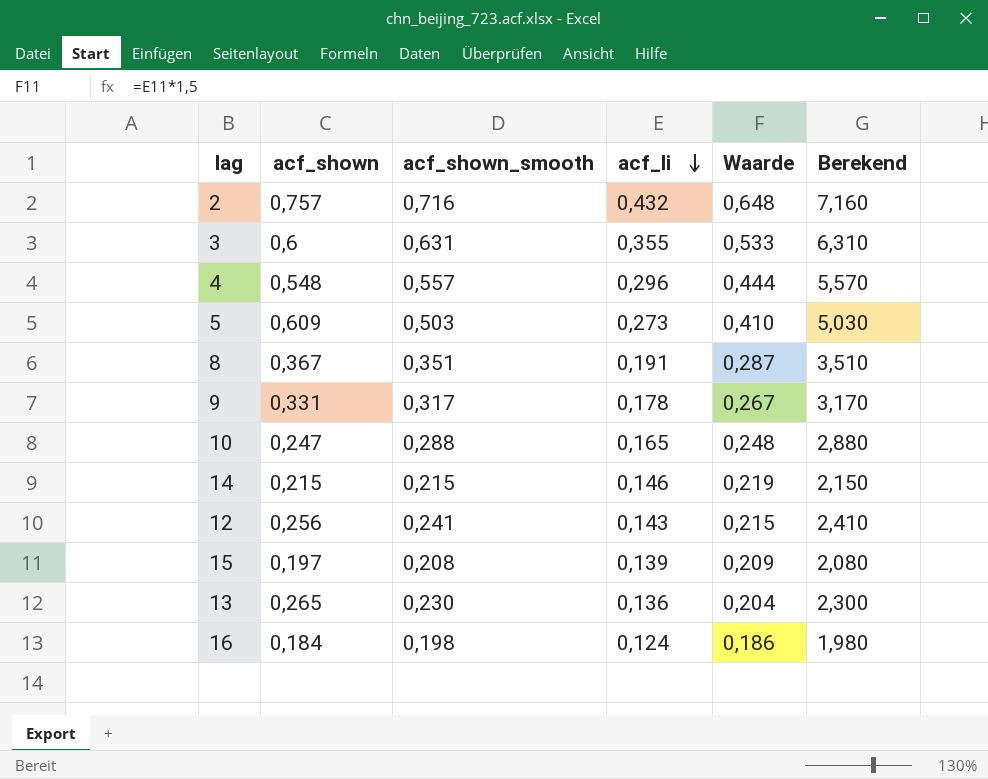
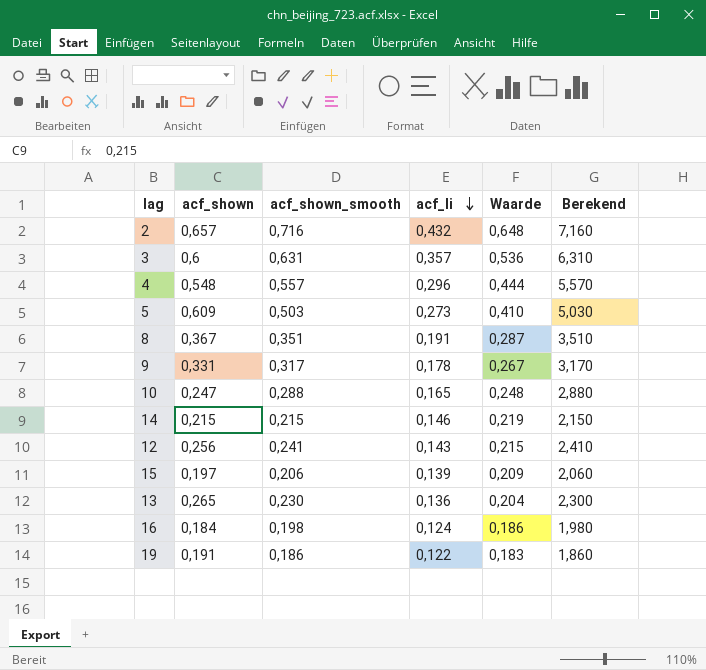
2 | acf_shown: 0,757 -> 0,657
3 | acf_li: 0,355 -> 0,357
3 | Waarde: 0,533 -> 0,536
15 | acf_shown_smooth: 0,208 -> 0,206
15 | Berekend: 2,080 -> 2,060
row 19: none -> 0,191 | 0,186 | 0,122 | 0,183 | 1,860

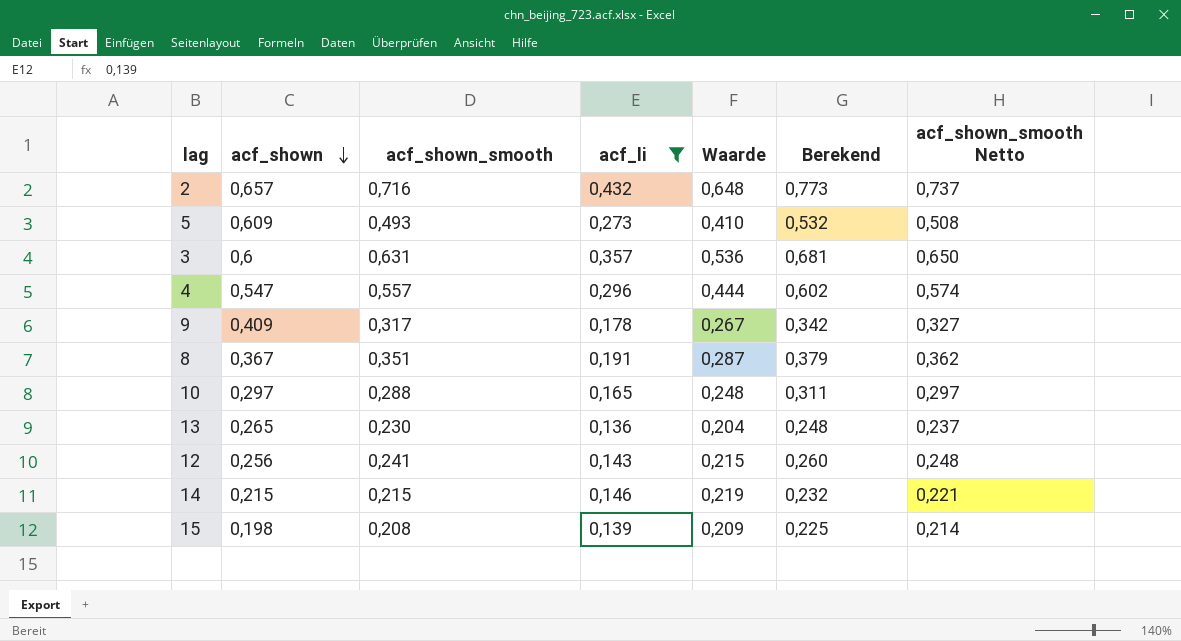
filter: none -> acf_li >= 0,136
row order: acf_li descending -> acf_shown descending
column Berekend | formula: [acf_shown_smooth] * 10 -> [acf_shown_smooth] * 1,08
column acf_shown_smooth Netto | formula: none -> [acf_shown_smooth] * 1,03
5 | acf_shown_smooth: 0,503 -> 0,493
4 | acf_shown: 0,548 -> 0,547
9 | acf_shown: 0,331 -> 0,409
10 | acf_shown: 0,247 -> 0,297
15 | acf_shown: 0,197 -> 0,198
15 | acf_shown_smooth: 0,206 -> 0,208

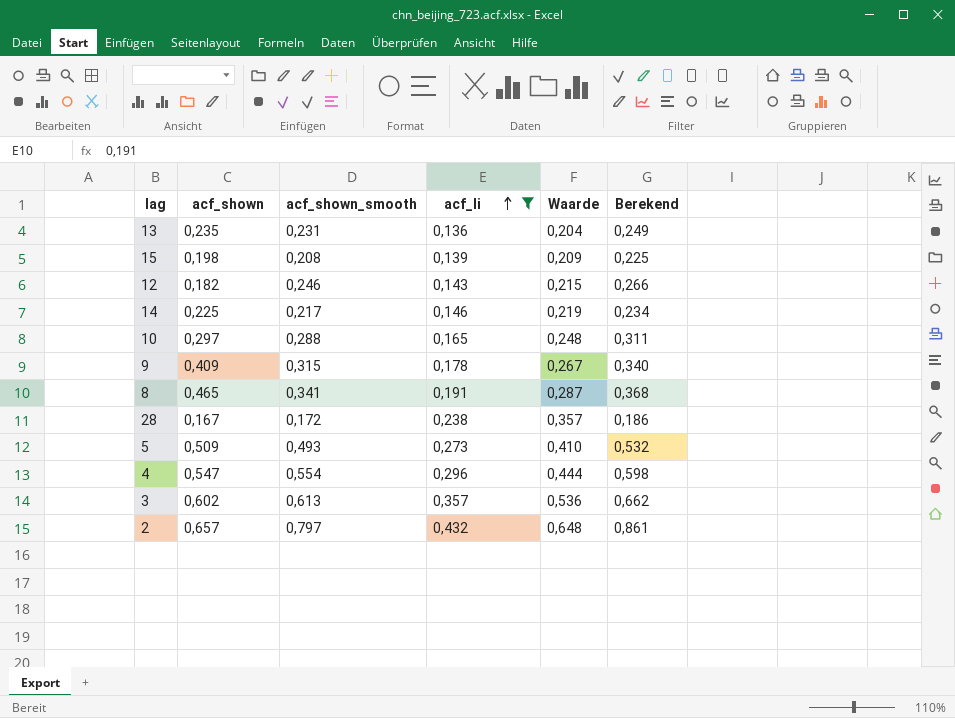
row order: acf_shown descending -> acf_li ascending
column acf_shown_smooth Netto | formula: [acf_shown_smooth] * 1,03 -> none
13 | acf_shown: 0,265 -> 0,235
13 | acf_shown_smooth: 0,230 -> 0,231
13 | Berekend: 0,248 -> 0,249
12 | acf_shown: 0,256 -> 0,182
12 | acf_shown_smooth: 0,241 -> 0,246
12 | Berekend: 0,260 -> 0,266
14 | acf_shown: 0,215 -> 0,225
14 | acf_shown_smooth: 0,215 -> 0,217
14 | Berekend: 0,232 -> 0,234
9 | acf_shown_smooth: 0,317 -> 0,315
9 | Berekend: 0,342 -> 0,340
8 | acf_shown: 0,367 -> 0,465
8 | acf_shown_smooth: 0,351 -> 0,341
8 | Berekend: 0,379 -> 0,368
row 28: none -> 0,167 | 0,172 | 0,238 | 0,357 | 0,186
5 | acf_shown: 0,609 -> 0,509
4 | acf_shown_smooth: 0,557 -> 0,554
4 | Berekend: 0,602 -> 0,598
3 | acf_shown: 0,6 -> 0,602
3 | acf_shown_smooth: 0,631 -> 0,613
3 | Berekend: 0,681 -> 0,662
2 | acf_shown_smooth: 0,716 -> 0,797
2 | Berekend: 0,773 -> 0,861

